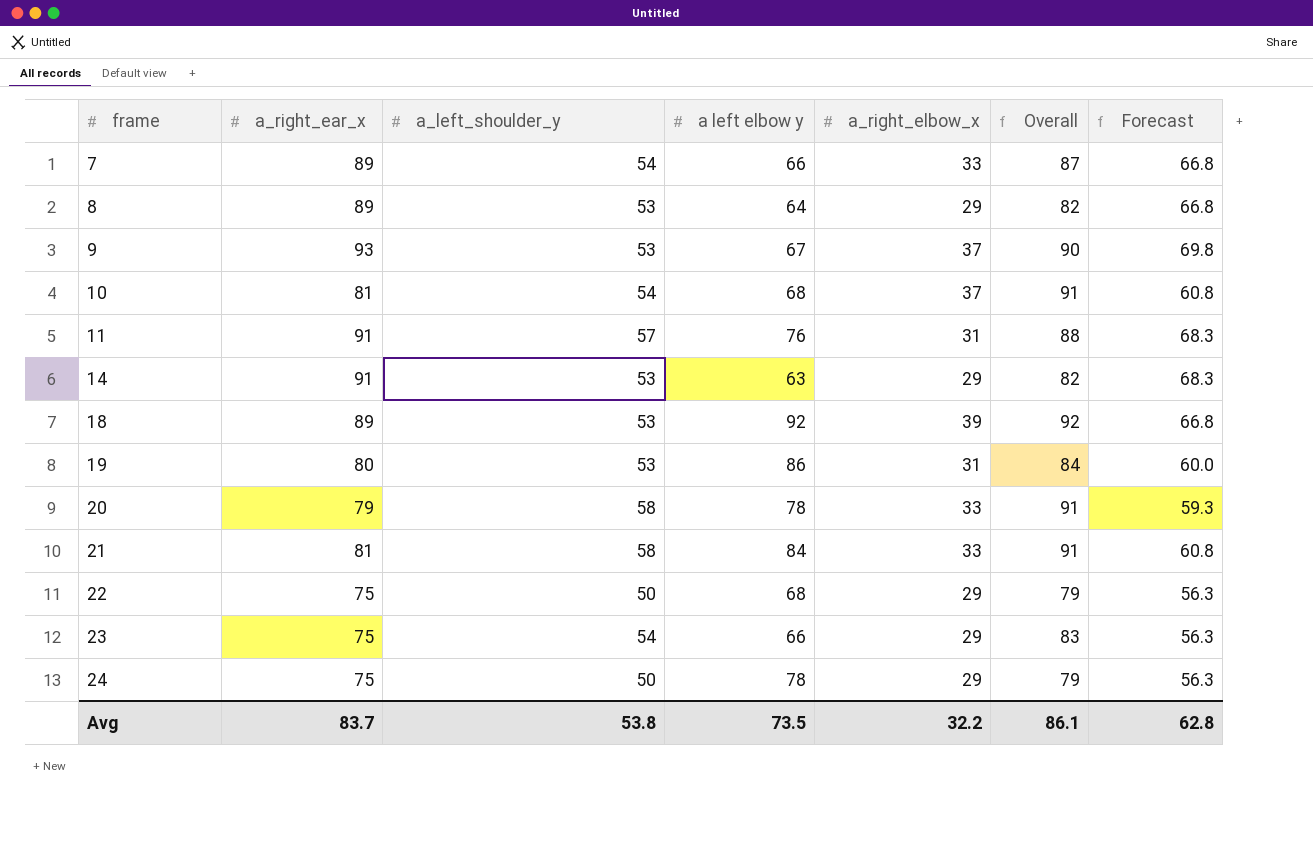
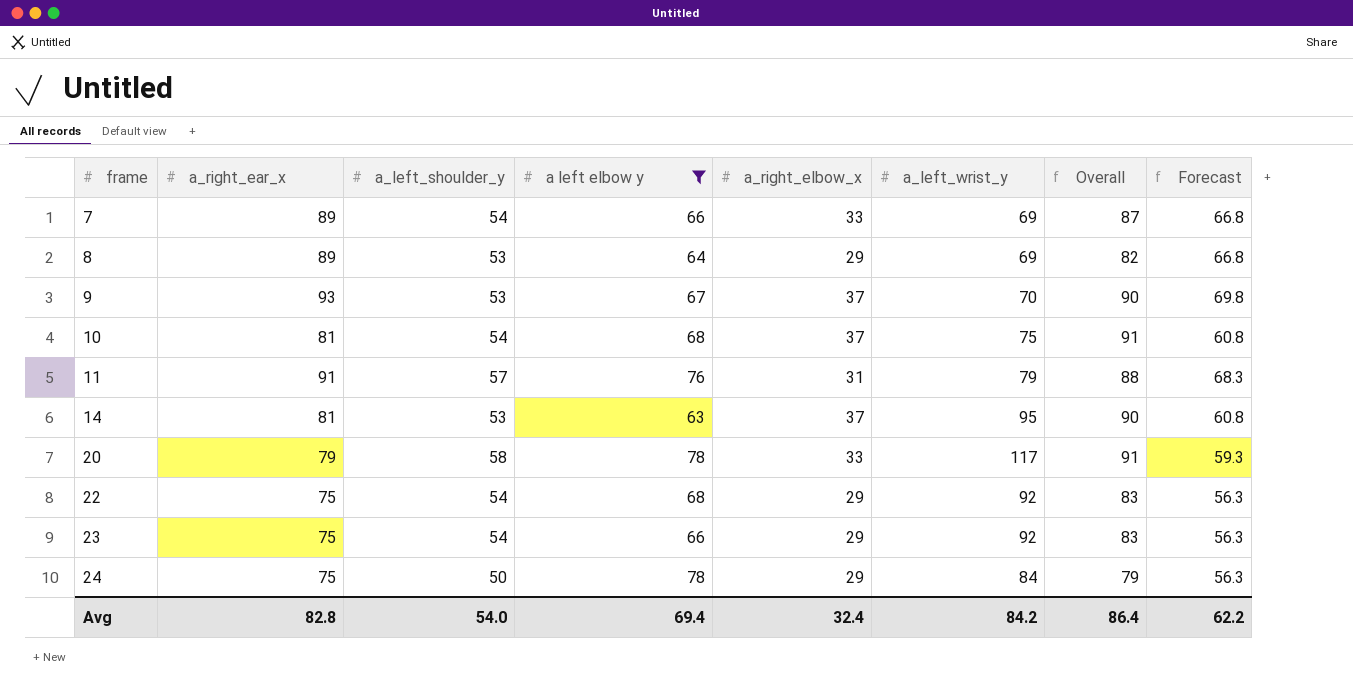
filter: none -> a left elbow y <= 78
column a_left_wrist_y | position: none -> 6
14 | a_right_ear_x: 91 -> 81
14 | a_right_elbow_x: 29 -> 37
14 | Overall: 82 -> 90
14 | Forecast: 68.3 -> 60.8
22 | a_left_shoulder_y: 50 -> 54
22 | Overall: 79 -> 83
Avg | a_right_ear_x: 83.7 -> 82.8
Avg | a_left_shoulder_y: 53.8 -> 54.0
Avg | a left elbow y: 73.5 -> 69.4
Avg | a_right_elbow_x: 32.2 -> 32.4
Avg | Overall: 86.1 -> 86.4
Avg | Forecast: 62.8 -> 62.2

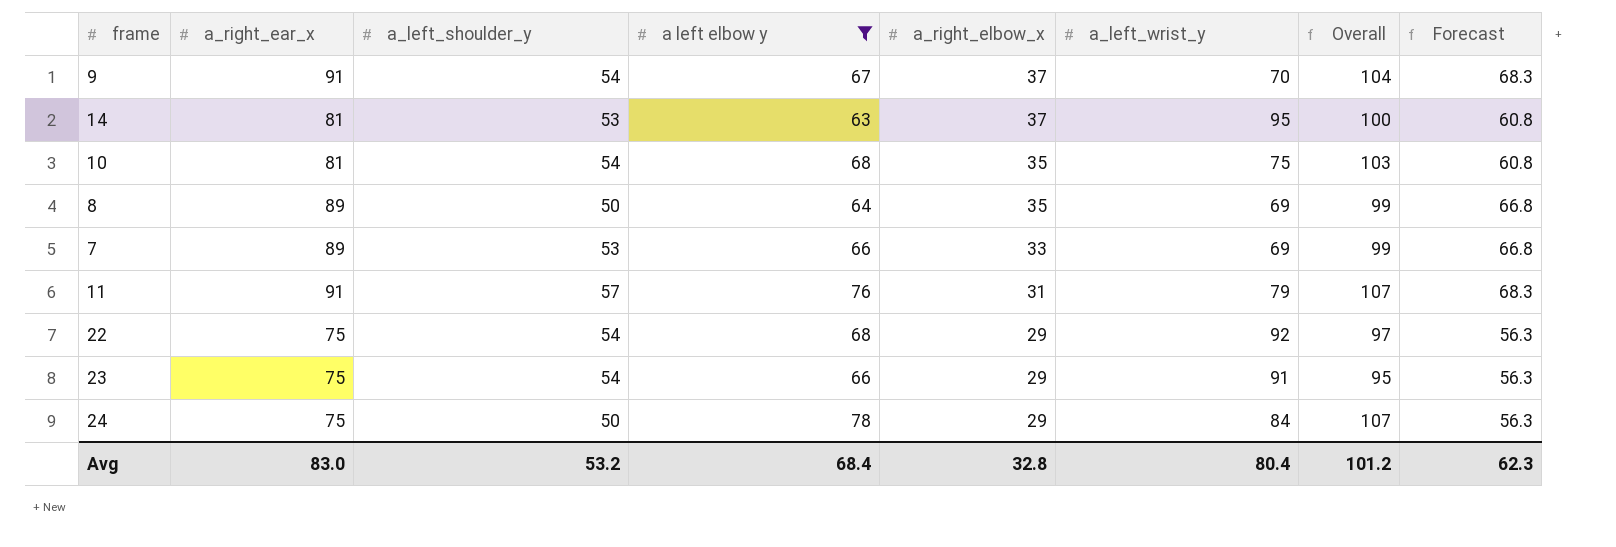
row order: frame ascending -> a_right_elbow_x descending
column Overall | formula: [a_left_shoulder_y] + [a_right_elbow_x] -> [a left elbow y] + [a_right_elbow_x]
row 20: 79 | 58 | 78 | 33 | 117 | 91 | 59.3 -> none
9 | a_right_ear_x: 93 -> 91
9 | a_left_shoulder_y: 53 -> 54
9 | Forecast: 69.8 -> 68.3
10 | a_right_elbow_x: 37 -> 35
8 | a_left_shoulder_y: 53 -> 50
8 | a_right_elbow_x: 29 -> 35
7 | a_left_shoulder_y: 54 -> 53
23 | a_left_wrist_y: 92 -> 91
Avg | a_right_ear_x: 82.8 -> 83.0
Avg | a_left_shoulder_y: 54.0 -> 53.2
Avg | a left elbow y: 69.4 -> 68.4
Avg | a_right_elbow_x: 32.4 -> 32.8
Avg | a_left_wrist_y: 84.2 -> 80.4
Avg | Overall: 86.4 -> 101.2
Avg | Forecast: 62.2 -> 62.3

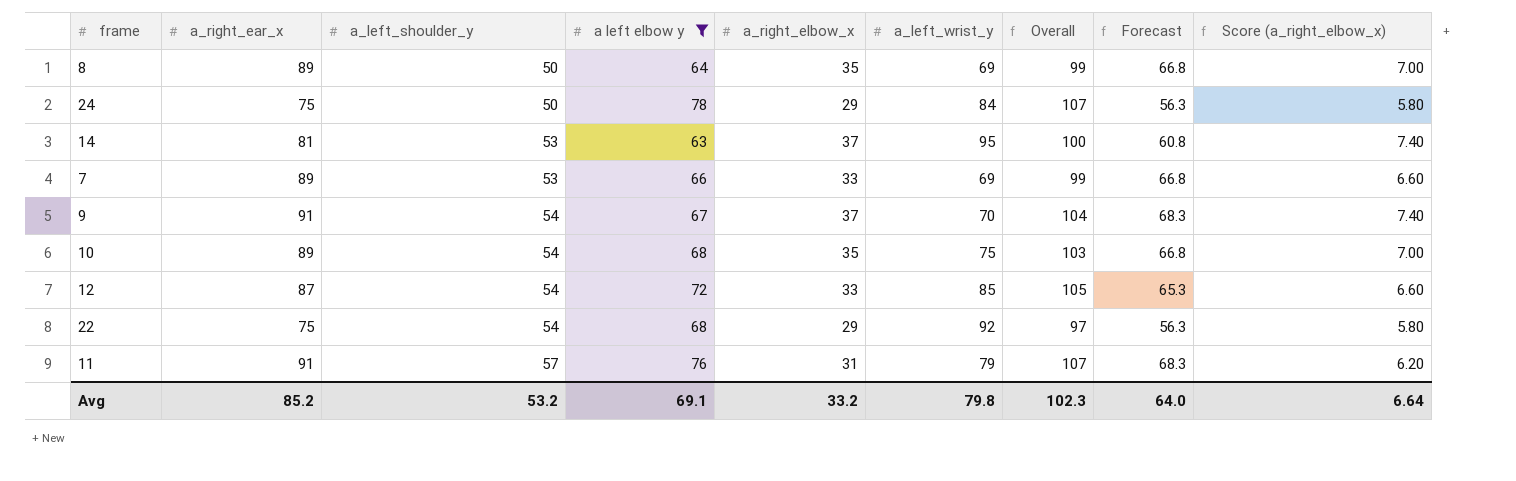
row order: a_right_elbow_x descending -> a_left_shoulder_y ascending
column Score (a_right_elbow_x) | formula: none -> [a_right_elbow_x] * 0.2
row 23: 75 | 54 | 66 | 29 | 91 | 95 | 56.3 -> none
10 | a_right_ear_x: 81 -> 89
10 | Forecast: 60.8 -> 66.8
row 12: none -> 87 | 54 | 72 | 33 | 85 | 105 | 65.3 | 6.60
Avg | a_right_ear_x: 83.0 -> 85.2
Avg | a left elbow y: 68.4 -> 69.1
Avg | a_right_elbow_x: 32.8 -> 33.2
Avg | a_left_wrist_y: 80.4 -> 79.8
Avg | Overall: 101.2 -> 102.3
Avg | Forecast: 62.3 -> 64.0

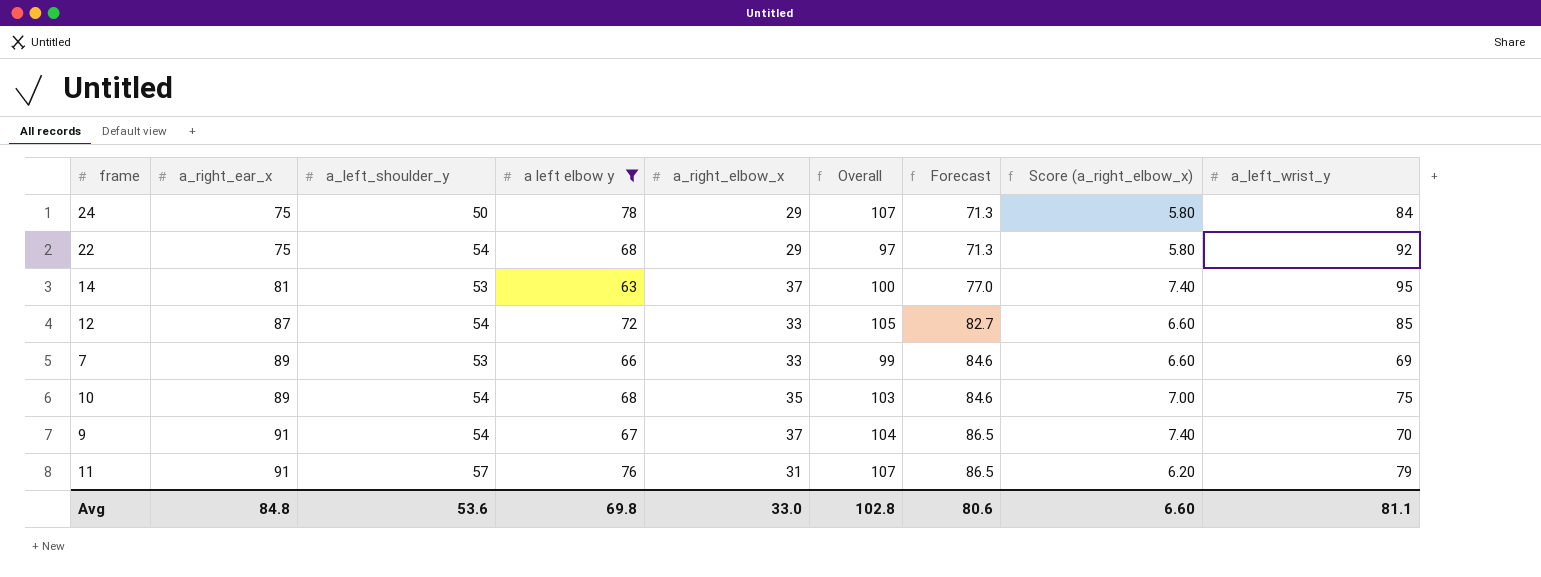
row order: a_left_shoulder_y ascending -> a_right_ear_x ascending
column Forecast | formula: [a_right_ear_x] * 0.75 -> [a_right_ear_x] * 0.95
column a_left_wrist_y | position: 6 -> 9
row 8: 89 | 50 | 64 | 35 | 69 | 99 | 66.8 | 7.00 -> none
Avg | a_right_ear_x: 85.2 -> 84.8
Avg | a_left_shoulder_y: 53.2 -> 53.6
Avg | a left elbow y: 69.1 -> 69.8
Avg | a_right_elbow_x: 33.2 -> 33.0
Avg | Overall: 102.3 -> 102.8
Avg | Forecast: 64.0 -> 80.6
Avg | Score (a_right_elbow_x): 6.64 -> 6.60
Avg | a_left_wrist_y: 79.8 -> 81.1

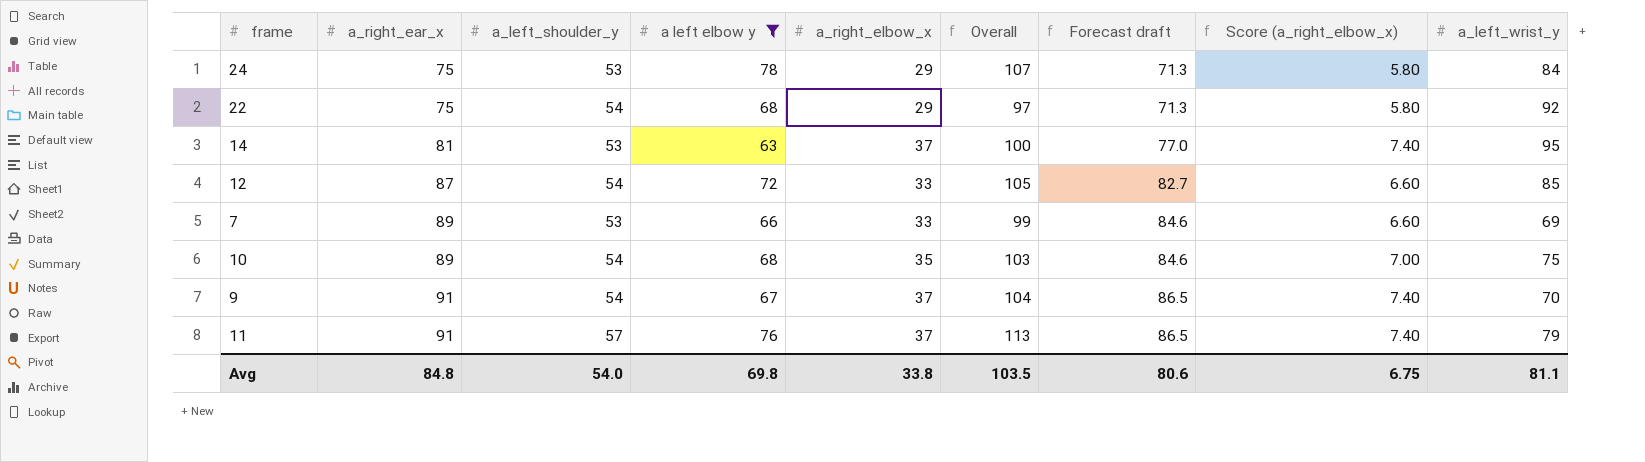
column name: Forecast -> Forecast draft
24 | a_left_shoulder_y: 50 -> 53
11 | a_right_elbow_x: 31 -> 37
11 | Overall: 107 -> 113
11 | Score (a_right_elbow_x): 6.20 -> 7.40
Avg | a_left_shoulder_y: 53.6 -> 54.0
Avg | a_right_elbow_x: 33.0 -> 33.8
Avg | Overall: 102.8 -> 103.5
Avg | Score (a_right_elbow_x): 6.60 -> 6.75

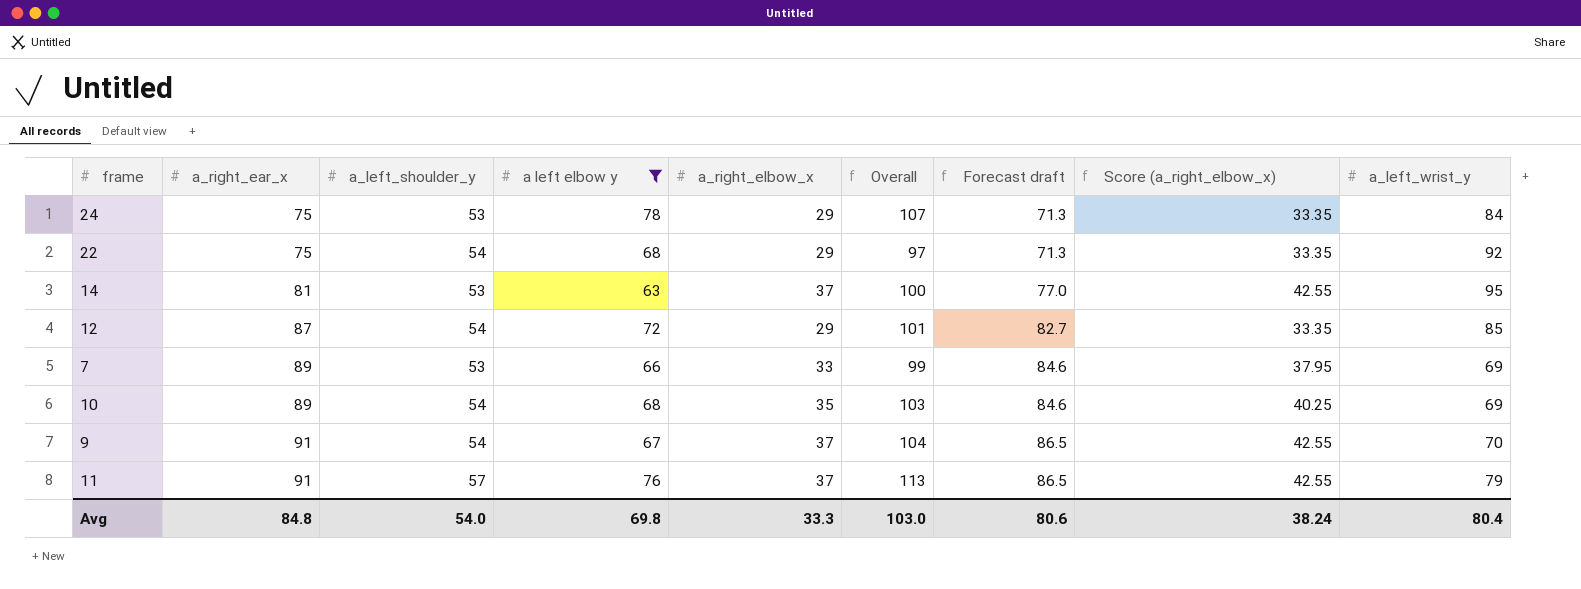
column Score (a_right_elbow_x) | formula: [a_right_elbow_x] * 0.2 -> [a_right_elbow_x] * 1.15
12 | a_right_elbow_x: 33 -> 29
12 | Overall: 105 -> 101
10 | a_left_wrist_y: 75 -> 69
Avg | a_right_elbow_x: 33.8 -> 33.3
Avg | Overall: 103.5 -> 103.0
Avg | Score (a_right_elbow_x): 6.75 -> 38.24
Avg | a_left_wrist_y: 81.1 -> 80.4

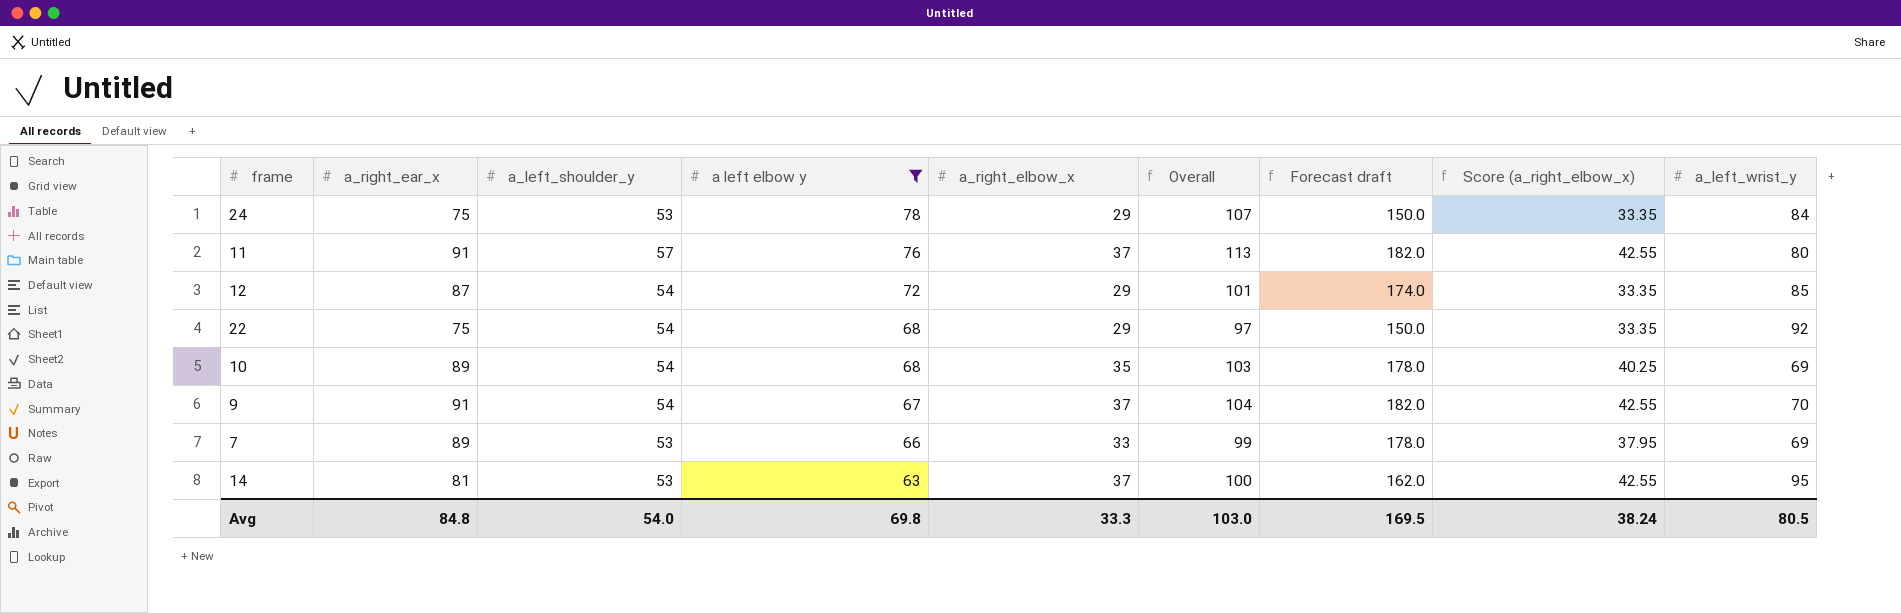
row order: a_right_ear_x ascending -> a left elbow y descending
column Forecast draft | formula: [a_right_ear_x] * 0.95 -> [a_right_ear_x] * 2
11 | a_left_wrist_y: 79 -> 80
Avg | Forecast draft: 80.6 -> 169.5
Avg | a_left_wrist_y: 80.4 -> 80.5

